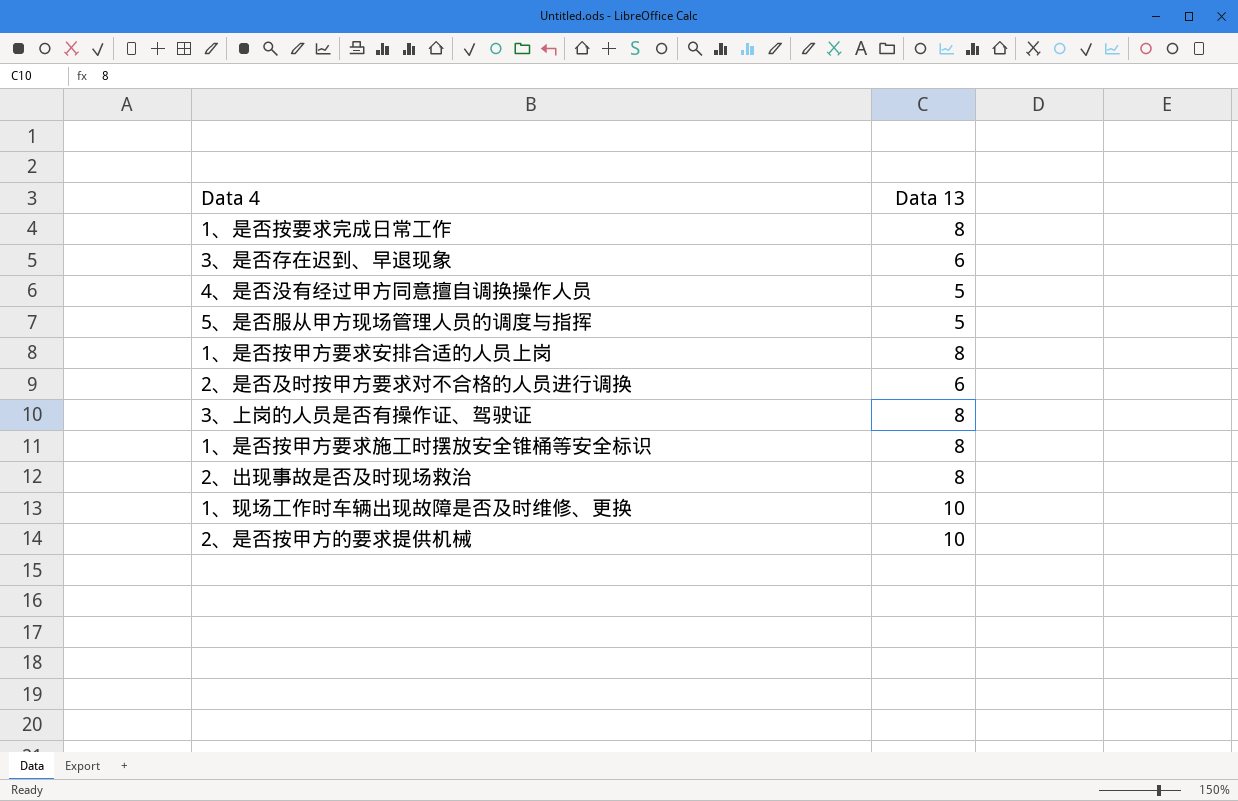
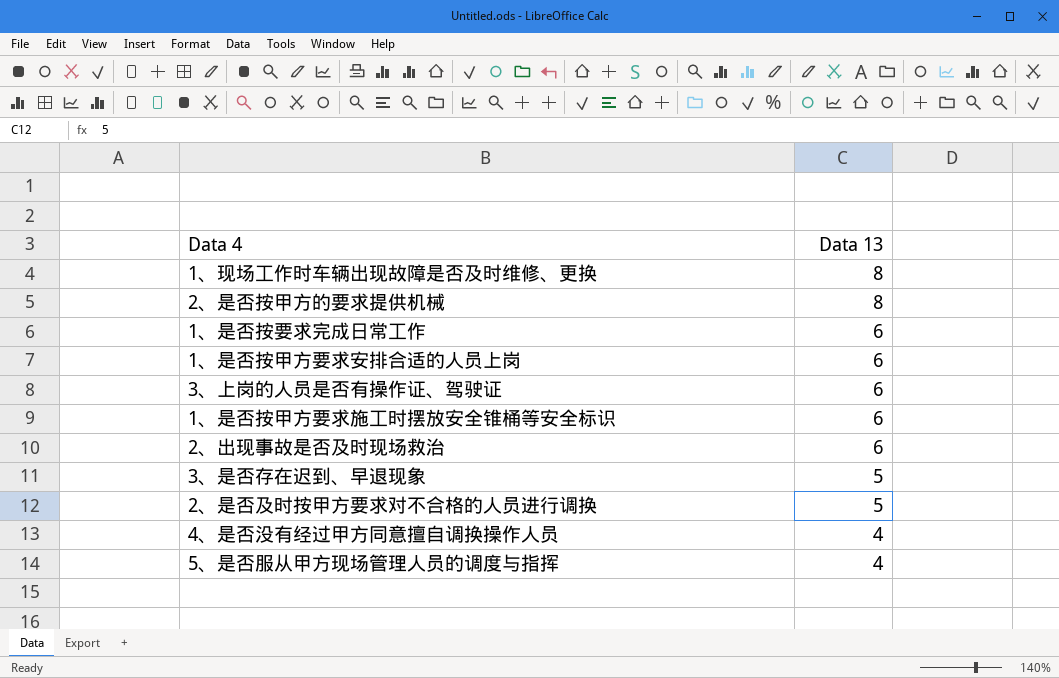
row order: none -> Data 13 descending
1、现场工作时车辆出现故障是否及时维修、更换 | Data 13: 10 -> 8
2、是否按甲方的要求提供机械 | Data 13: 10 -> 8
1、是否按要求完成日常工作 | Data 13: 8 -> 6
1、是否按甲方要求安排合适的人员上岗 | Data 13: 8 -> 6
3、上岗的人员是否有操作证、驾驶证 | Data 13: 8 -> 6
1、是否按甲方要求施工时摆放安全锥桶等安全标识 | Data 13: 8 -> 6
2、出现事故是否及时现场救治 | Data 13: 8 -> 6
3、是否存在迟到、早退现象 | Data 13: 6 -> 5
2、是否及时按甲方要求对不合格的人员进行调换 | Data 13: 6 -> 5
4、是否没有经过甲方同意擅自调换操作人员 | Data 13: 5 -> 4
5、是否服从甲方现场管理人员的调度与指挥 | Data 13: 5 -> 4

